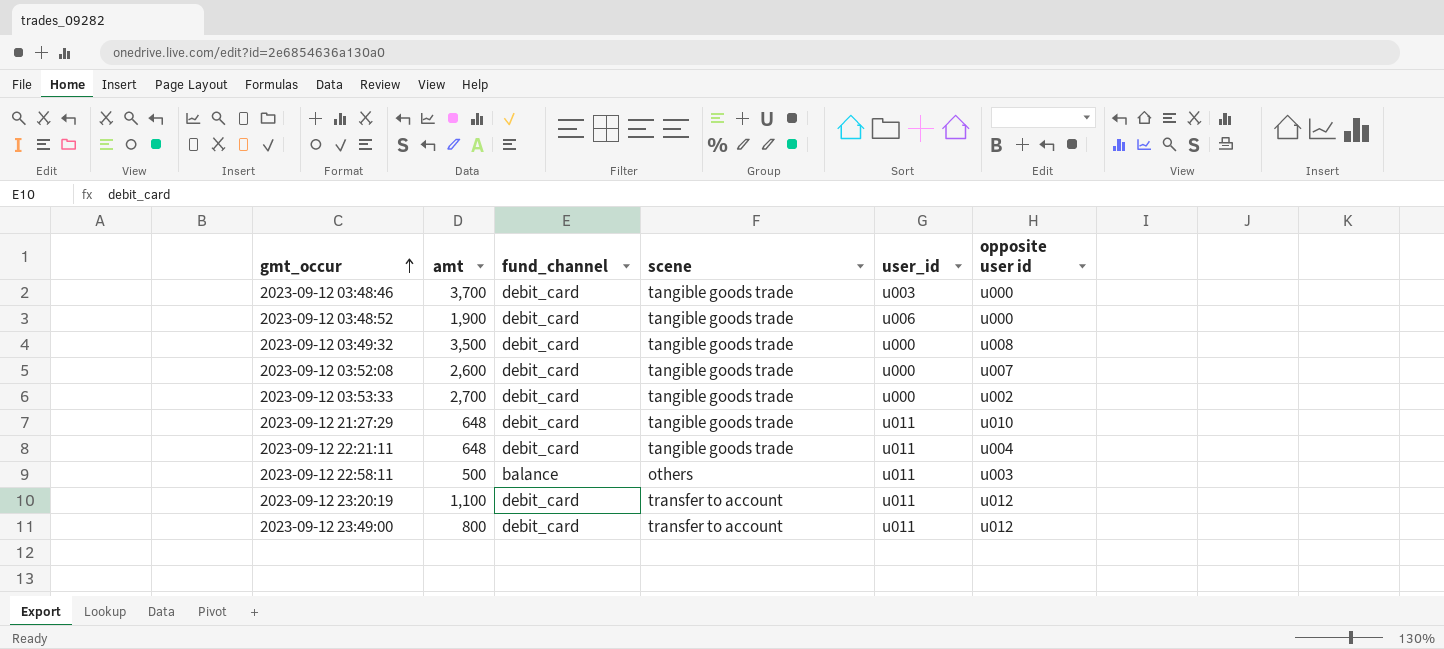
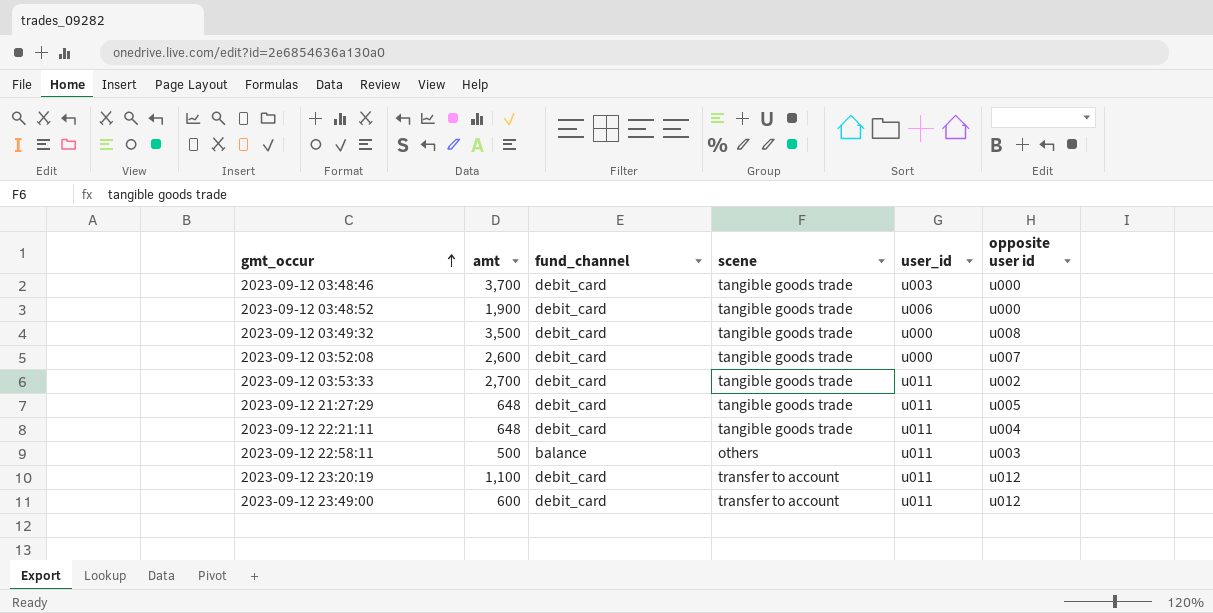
2023-09-12 03:53:33 | user_id: u000 -> u011
2023-09-12 21:27:29 | opposite user id: u010 -> u005
2023-09-12 23:49:00 | amt: 800 -> 600

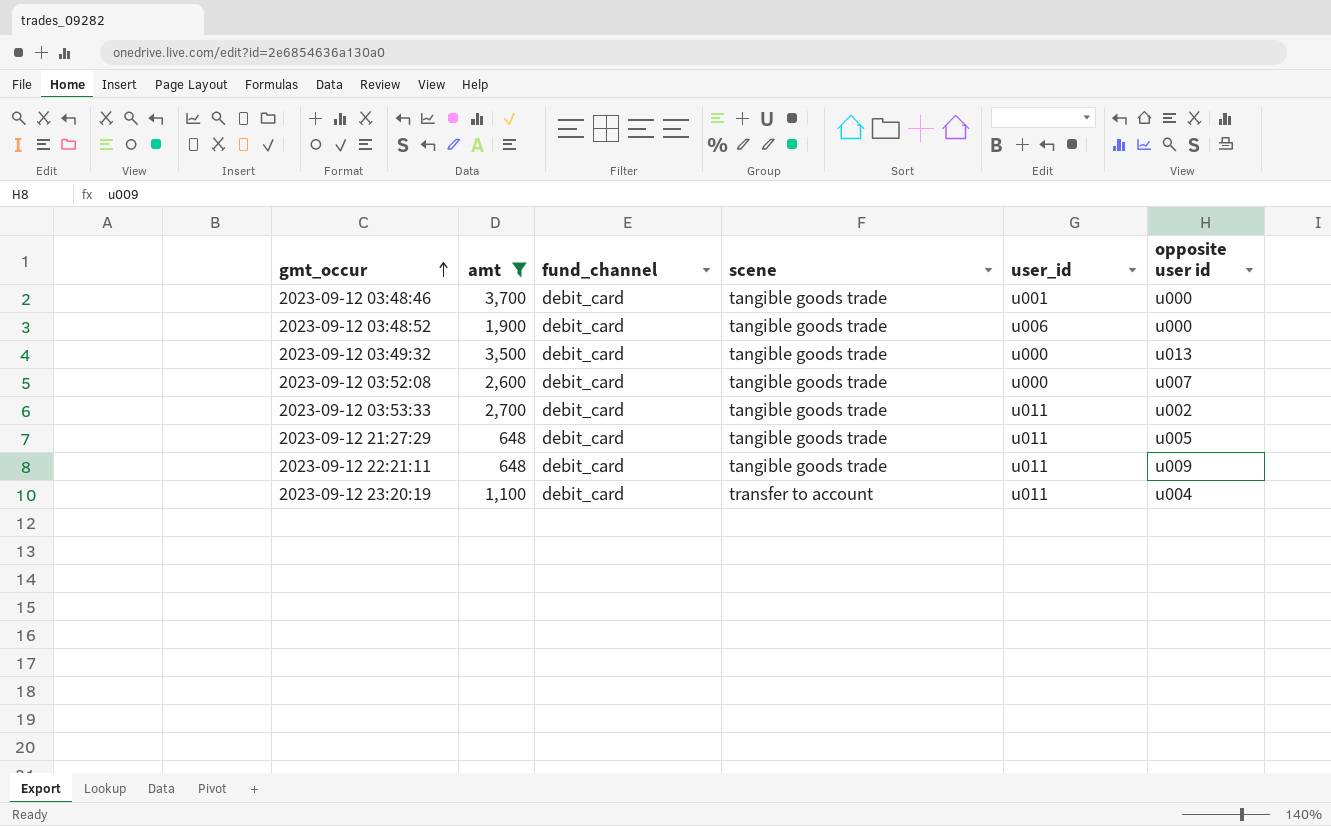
filter: none -> amt >= 648
2023-09-12 03:48:46 | user_id: u003 -> u001
2023-09-12 03:49:32 | opposite user id: u008 -> u013
2023-09-12 22:21:11 | opposite user id: u004 -> u009
2023-09-12 23:20:19 | opposite user id: u012 -> u004

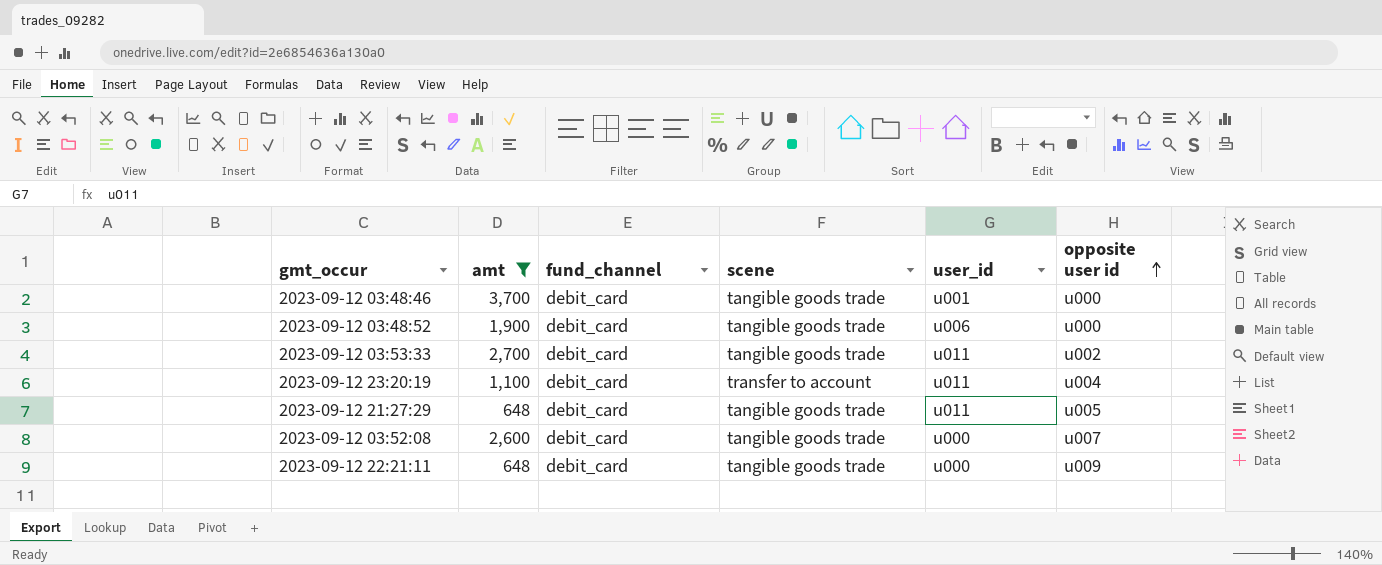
row order: gmt_occur ascending -> opposite user id ascending
row 2023-09-12 03:49:32: 3,500 | debit_card | tangible goods trade | u000 | u013 -> none
2023-09-12 22:21:11 | user_id: u011 -> u000

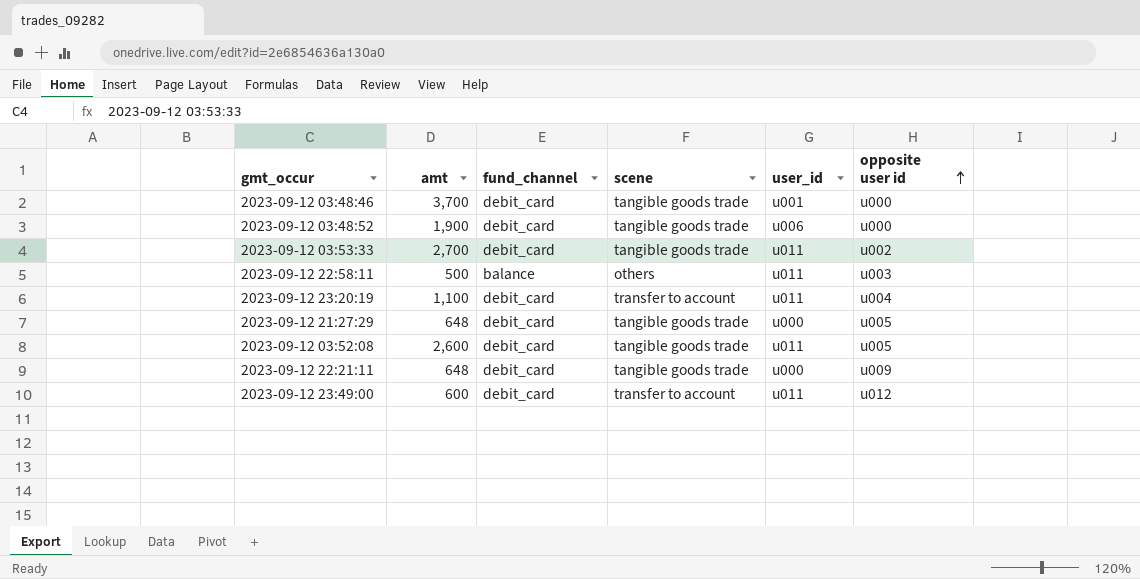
filter: amt >= 648 -> none
2023-09-12 21:27:29 | user_id: u011 -> u000
2023-09-12 03:52:08 | user_id: u000 -> u011
2023-09-12 03:52:08 | opposite user id: u007 -> u005

